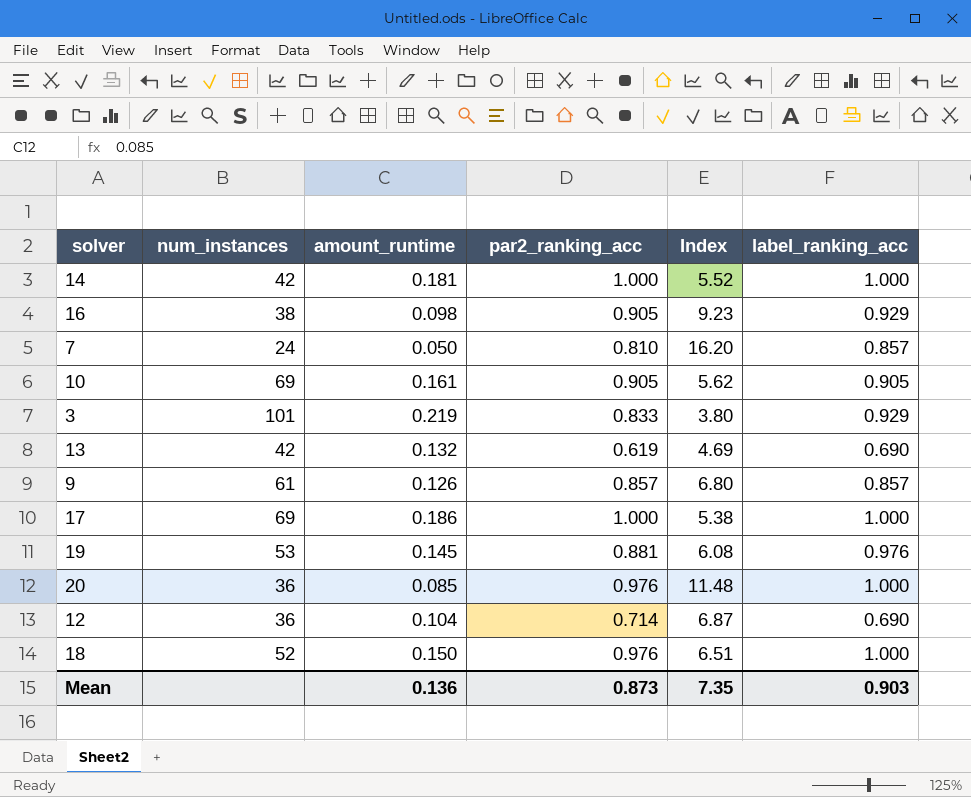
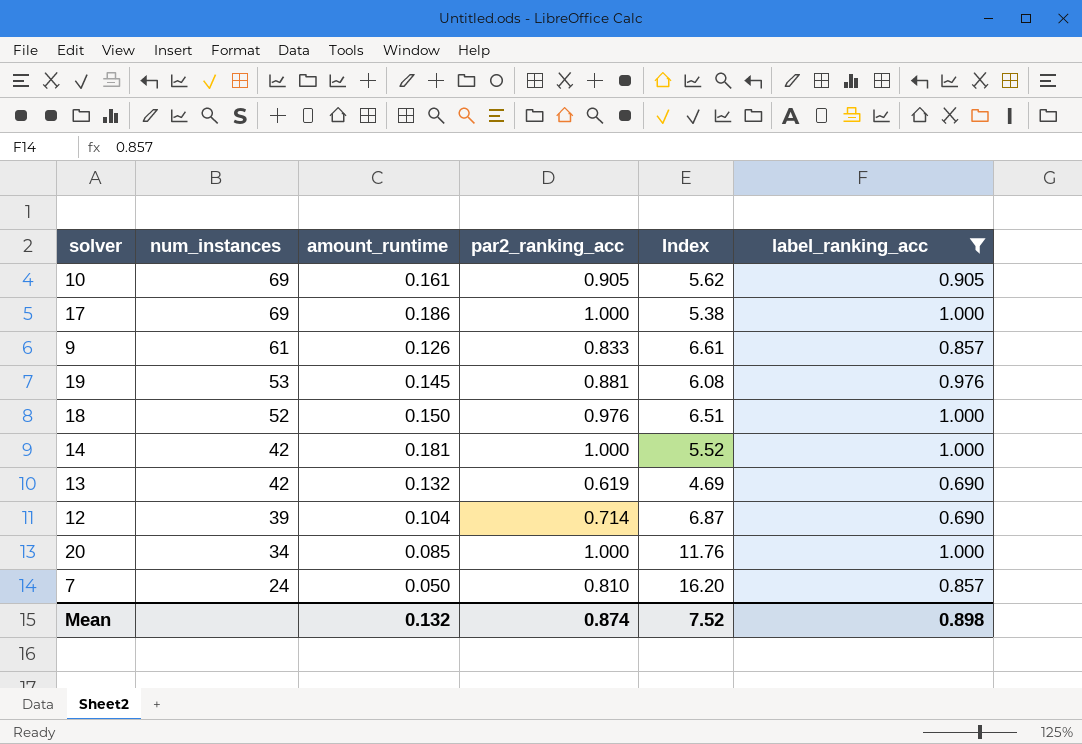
filter: none -> label_ranking_acc != 0.929
row order: none -> num_instances descending
9 | par2_ranking_acc: 0.857 -> 0.833
9 | Index: 6.80 -> 6.61
12 | num_instances: 36 -> 39
20 | num_instances: 36 -> 34
20 | par2_ranking_acc: 0.976 -> 1.000
20 | Index: 11.48 -> 11.76
Mean | amount_runtime: 0.136 -> 0.132
Mean | par2_ranking_acc: 0.873 -> 0.874
Mean | Index: 7.35 -> 7.52
Mean | label_ranking_acc: 0.903 -> 0.898

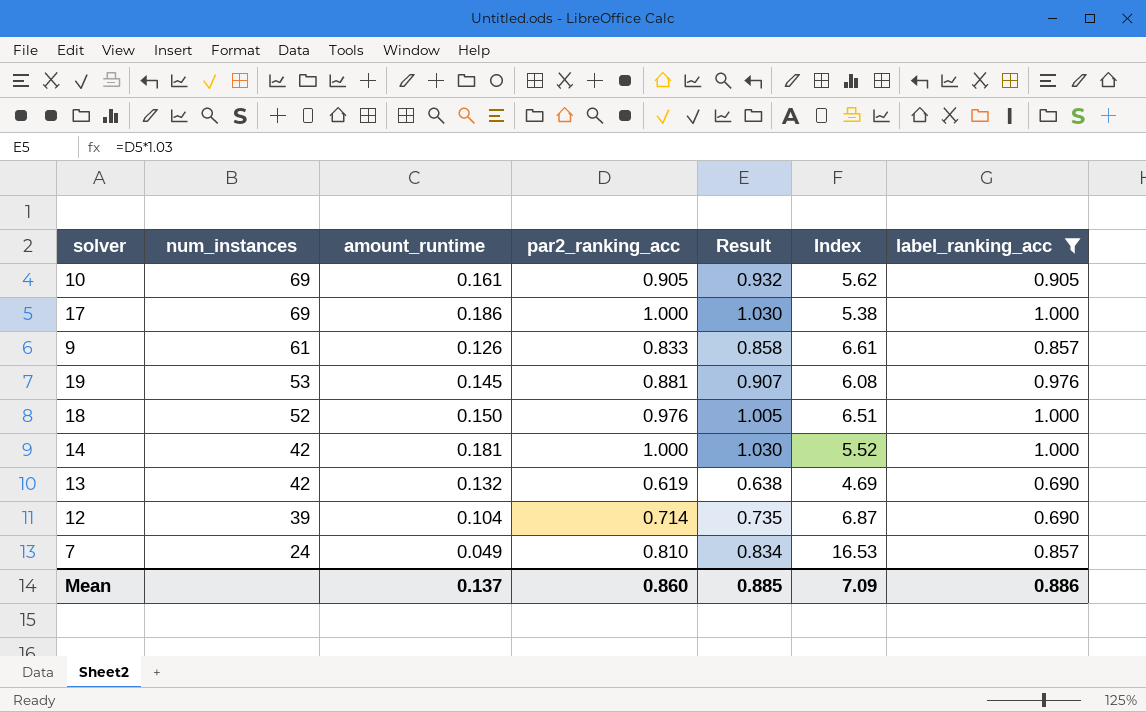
column Result | formula: none -> [par2_ranking_acc] * 1.03
row 20: 34 | 0.085 | 1.000 | 11.76 | 1.000 -> none
7 | amount_runtime: 0.050 -> 0.049
7 | Index: 16.20 -> 16.53
Mean | amount_runtime: 0.132 -> 0.137
Mean | par2_ranking_acc: 0.874 -> 0.860
Mean | Index: 7.52 -> 7.09
Mean | label_ranking_acc: 0.898 -> 0.886

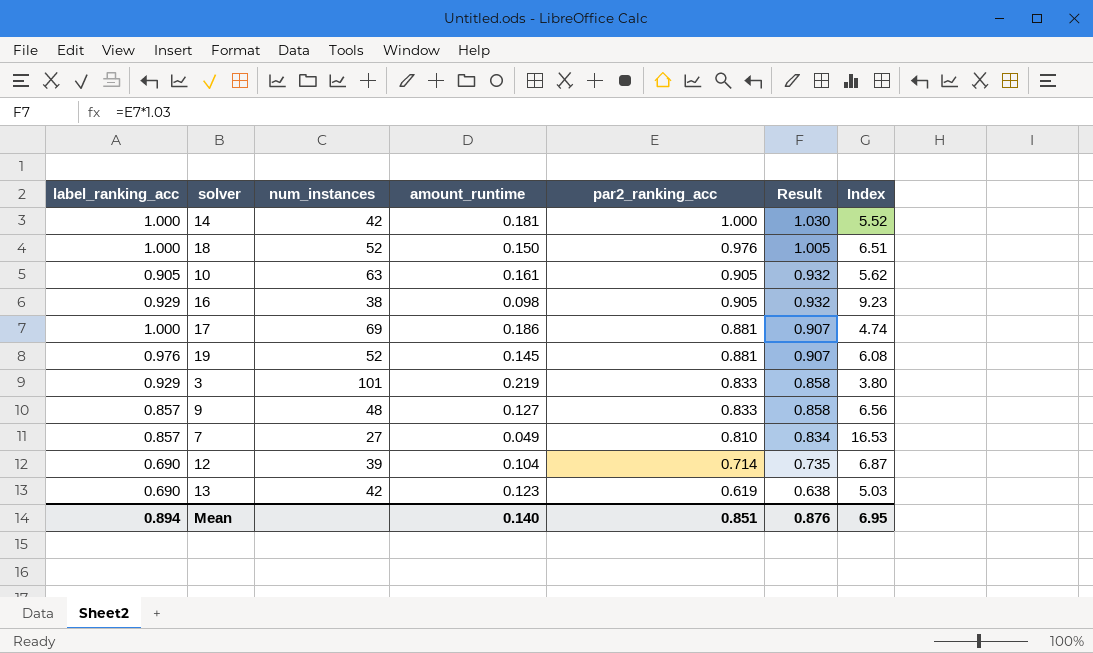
filter: label_ranking_acc != 0.929 -> none
row order: num_instances descending -> par2_ranking_acc descending
column label_ranking_acc | position: 7 -> 1
10 | num_instances: 69 -> 63
17 | par2_ranking_acc: 1.000 -> 0.881
17 | Result: 1.030 -> 0.907
17 | Index: 5.38 -> 4.74
19 | num_instances: 53 -> 52
9 | num_instances: 61 -> 48
9 | amount_runtime: 0.126 -> 0.127
9 | Index: 6.61 -> 6.56
7 | num_instances: 24 -> 27
13 | amount_runtime: 0.132 -> 0.123
13 | Index: 4.69 -> 5.03
Mean | label_ranking_acc: 0.886 -> 0.894
Mean | amount_runtime: 0.137 -> 0.140
Mean | par2_ranking_acc: 0.860 -> 0.851
Mean | Result: 0.885 -> 0.876
Mean | Index: 7.09 -> 6.95

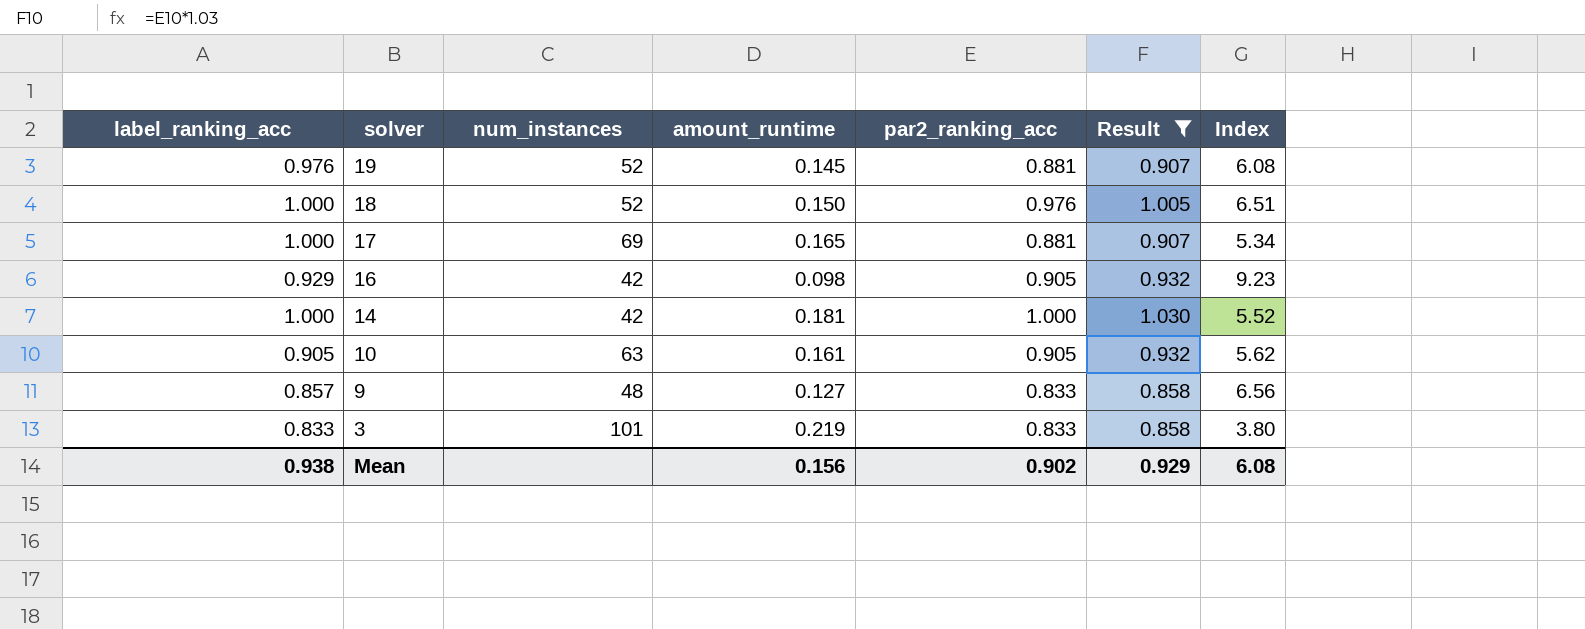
filter: none -> Result >= 0.858
row order: par2_ranking_acc descending -> solver descending
17 | amount_runtime: 0.186 -> 0.165
17 | Index: 4.74 -> 5.34
16 | num_instances: 38 -> 42
3 | label_ranking_acc: 0.929 -> 0.833
Mean | label_ranking_acc: 0.894 -> 0.938
Mean | amount_runtime: 0.140 -> 0.156
Mean | par2_ranking_acc: 0.851 -> 0.902
Mean | Result: 0.876 -> 0.929
Mean | Index: 6.95 -> 6.08

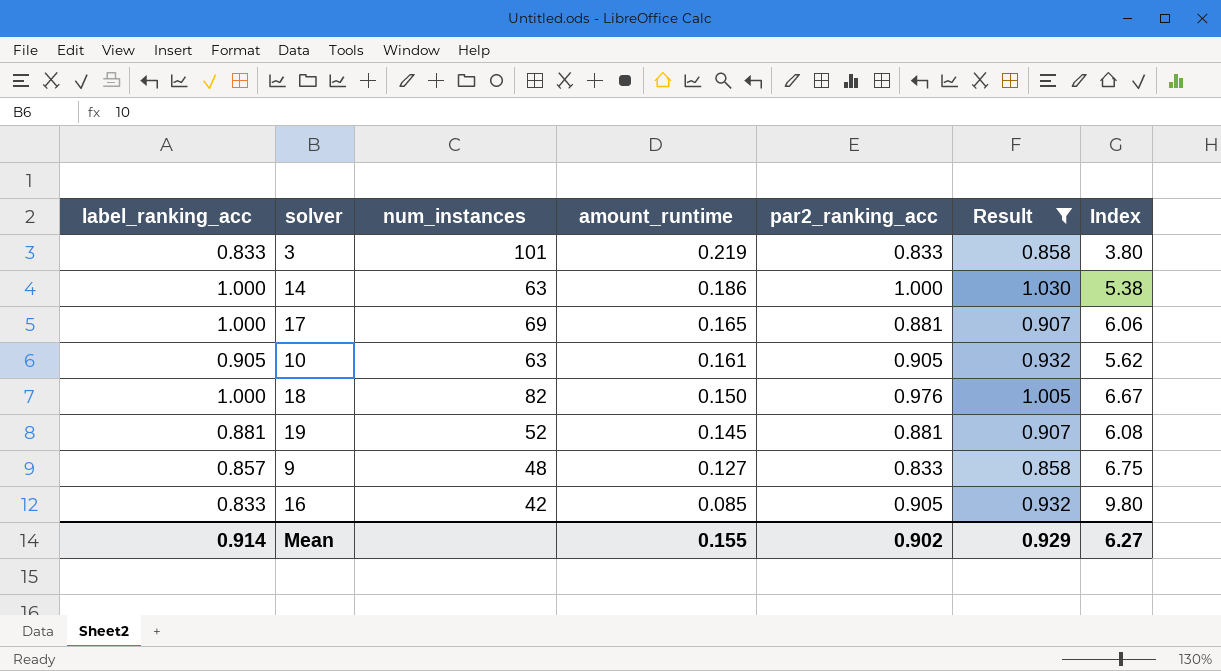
row order: solver descending -> amount_runtime descending
column Index | formula: [par2_ranking_acc] / [amount_runtime] -> [label_ranking_acc] / [amount_runtime]
14 | num_instances: 42 -> 63
14 | amount_runtime: 0.181 -> 0.186
18 | num_instances: 52 -> 82
19 | label_ranking_acc: 0.976 -> 0.881
16 | label_ranking_acc: 0.929 -> 0.833
16 | amount_runtime: 0.098 -> 0.085
Mean | label_ranking_acc: 0.938 -> 0.914
Mean | amount_runtime: 0.156 -> 0.155
Mean | Index: 6.08 -> 6.27

